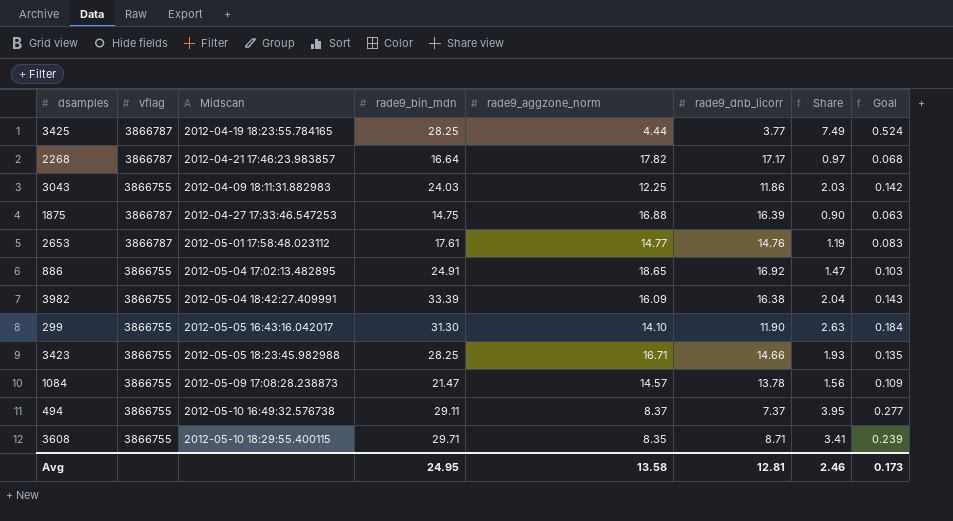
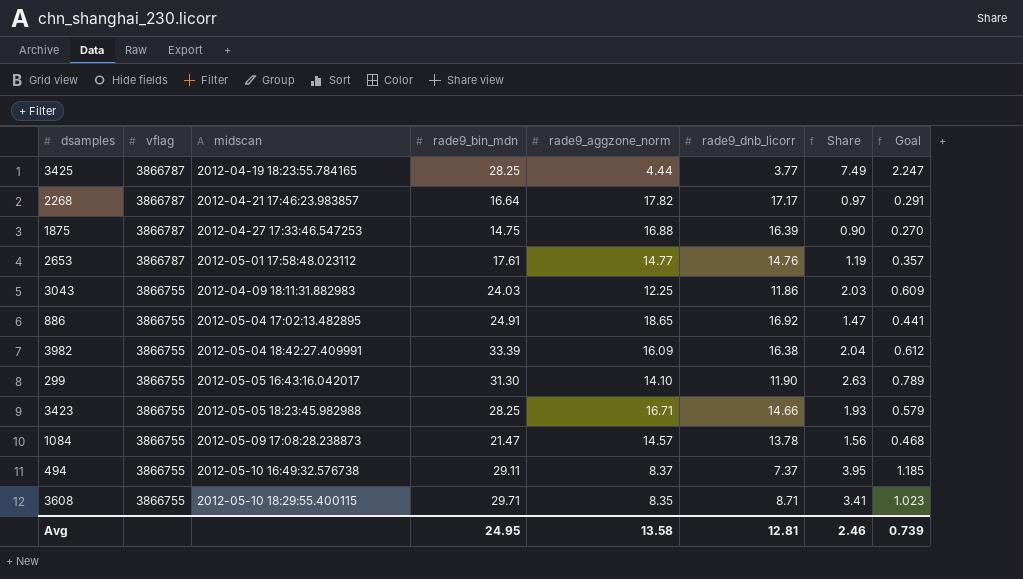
row order: none -> vflag descending
column name: Midscan -> midscan
column Goal | formula: [Share] * 0.07 -> [Share] * 0.3
Avg | Goal: 0.173 -> 0.739

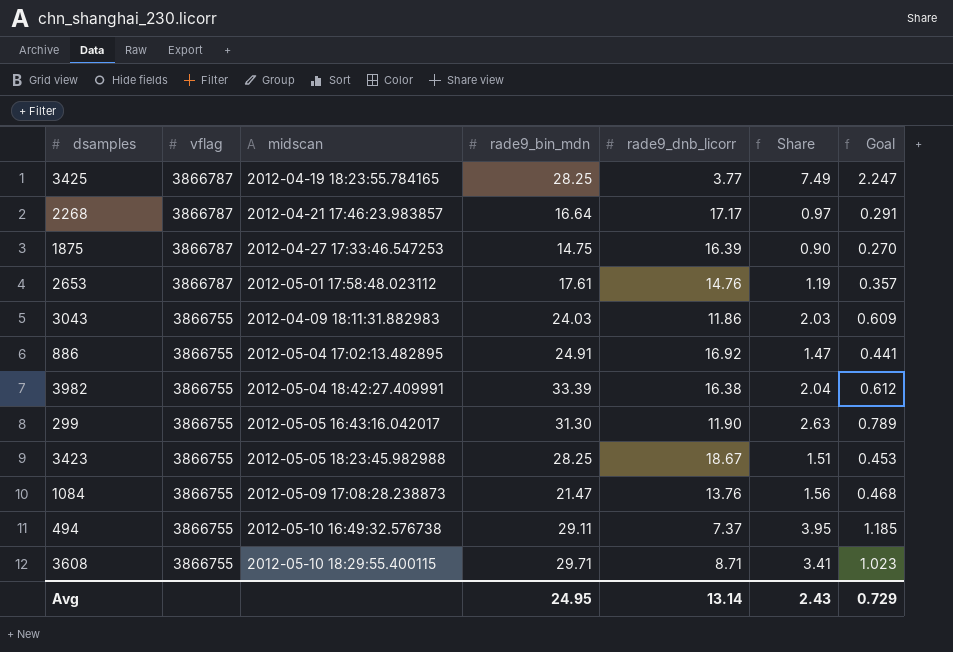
column rade9_aggzone_norm | position: 5 -> none
3423 | rade9_dnb_licorr: 14.66 -> 18.67
3423 | Share: 1.93 -> 1.51
3423 | Goal: 0.579 -> 0.453
1084 | rade9_dnb_licorr: 13.78 -> 13.76
Avg | rade9_dnb_licorr: 12.81 -> 13.14
Avg | Share: 2.46 -> 2.43
Avg | Goal: 0.739 -> 0.729

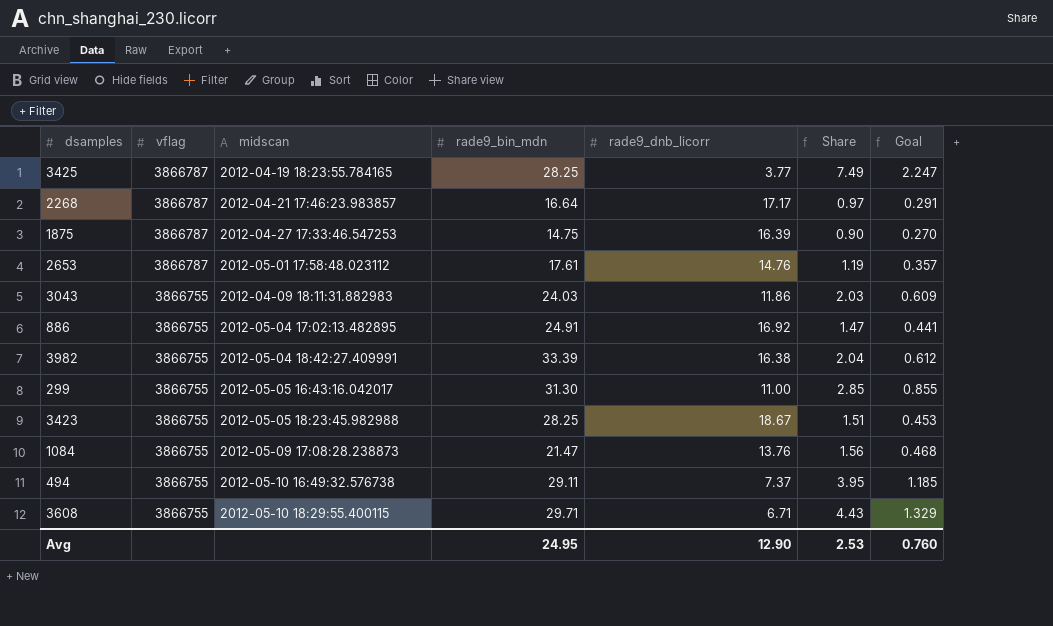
299 | rade9_dnb_licorr: 11.90 -> 11.00
299 | Share: 2.63 -> 2.85
299 | Goal: 0.789 -> 0.855
3608 | rade9_dnb_licorr: 8.71 -> 6.71
3608 | Share: 3.41 -> 4.43
3608 | Goal: 1.023 -> 1.329
Avg | rade9_dnb_licorr: 13.14 -> 12.90
Avg | Share: 2.43 -> 2.53
Avg | Goal: 0.729 -> 0.760

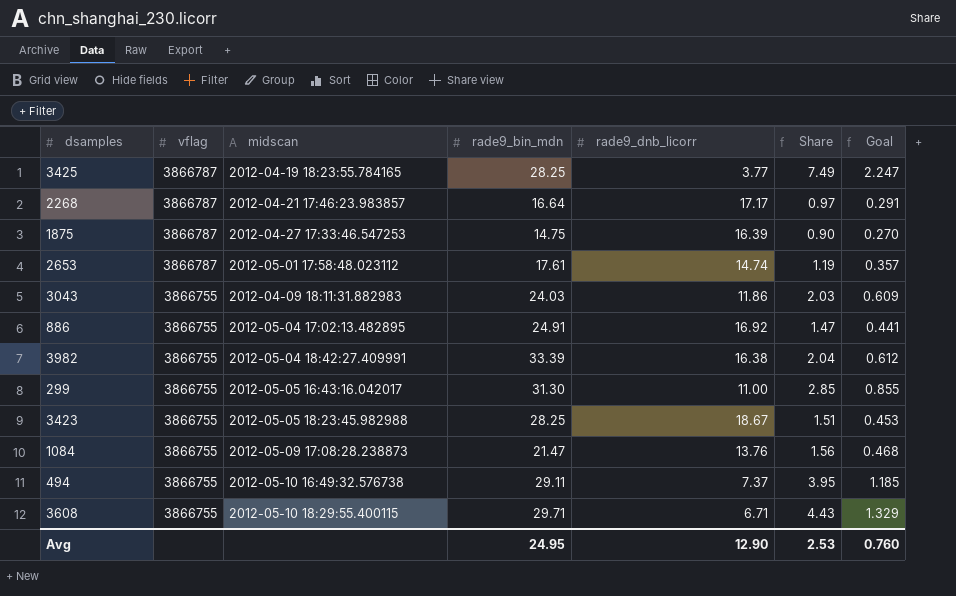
2653 | rade9_dnb_licorr: 14.76 -> 14.74

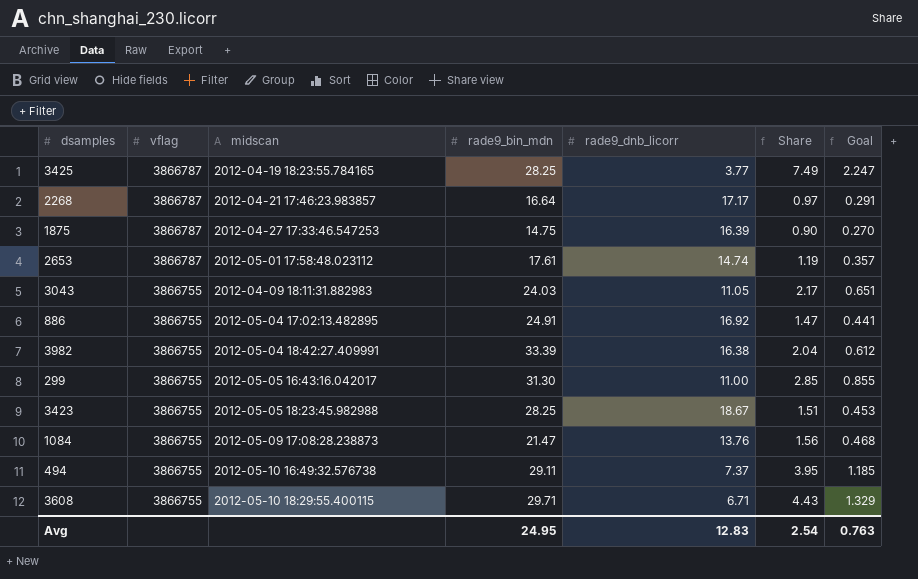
3043 | rade9_dnb_licorr: 11.86 -> 11.05
3043 | Share: 2.03 -> 2.17
3043 | Goal: 0.609 -> 0.651
Avg | rade9_dnb_licorr: 12.90 -> 12.83
Avg | Share: 2.53 -> 2.54
Avg | Goal: 0.760 -> 0.763

